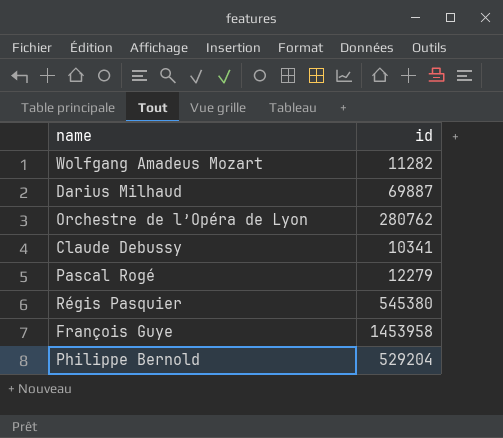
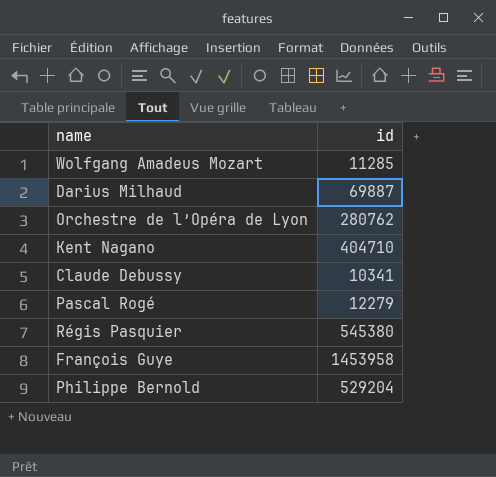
Wolfgang Amadeus Mozart | id: 11282 -> 11285
row Kent Nagano: none -> 404710

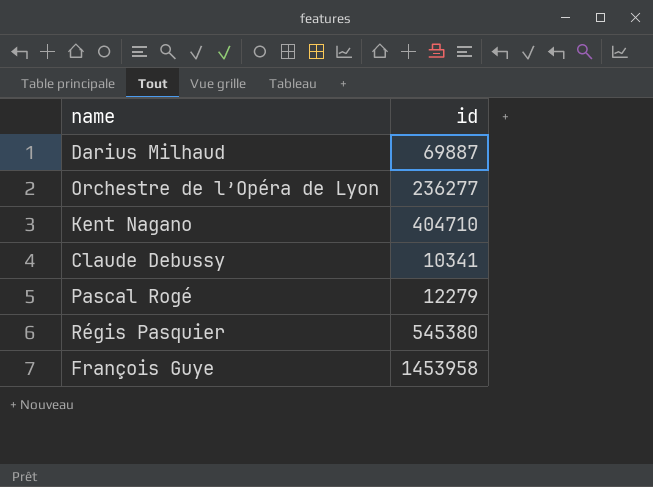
row Wolfgang Amadeus Mozart: 11285 -> none
row Philippe Bernold: 529204 -> none
Orchestre de l’Opéra de Lyon | id: 280762 -> 236277

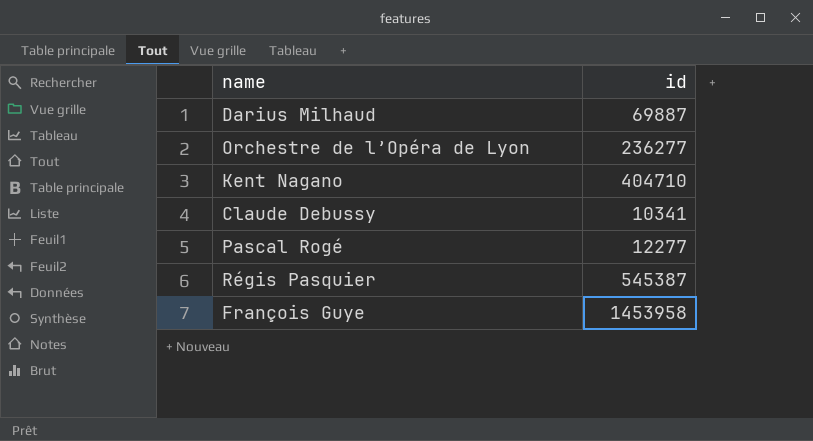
Pascal Rogé | id: 12279 -> 12277
Régis Pasquier | id: 545380 -> 545387

